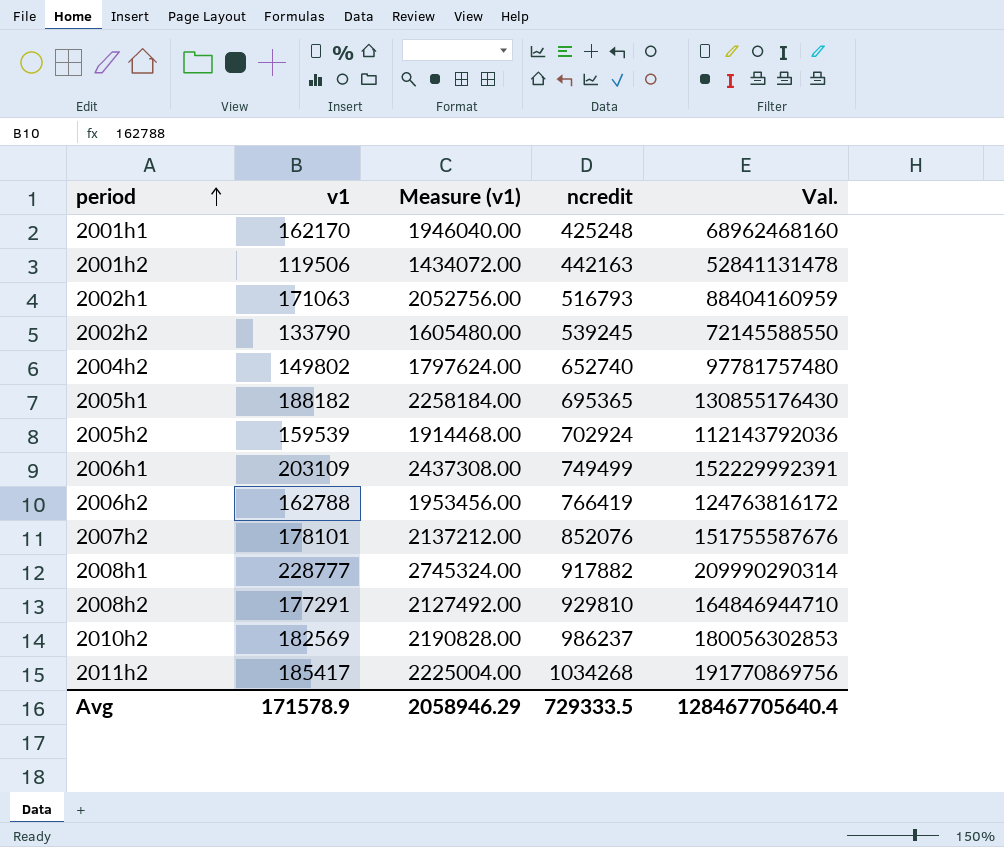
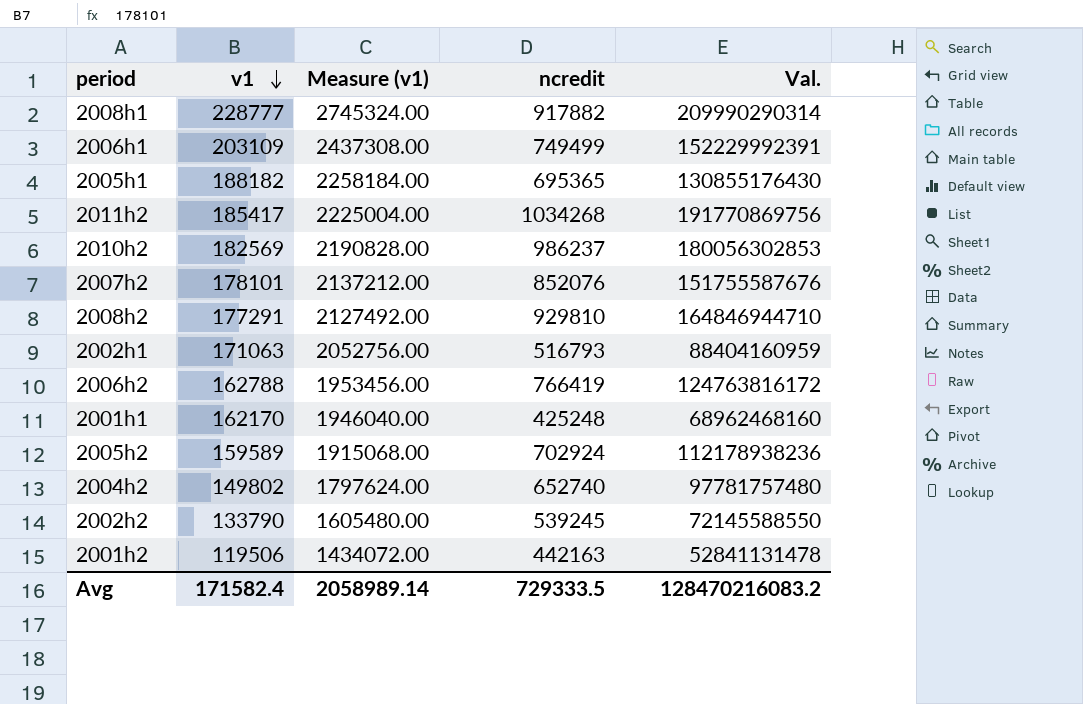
row order: period ascending -> v1 descending
2005h2 | v1: 159539 -> 159589
2005h2 | Measure (v1): 1914468.00 -> 1915068.00
2005h2 | Val.: 112143792036 -> 112178938236
Avg | v1: 171578.9 -> 171582.4
Avg | Measure (v1): 2058946.29 -> 2058989.14
Avg | Val.: 128467705640.4 -> 128470216083.2

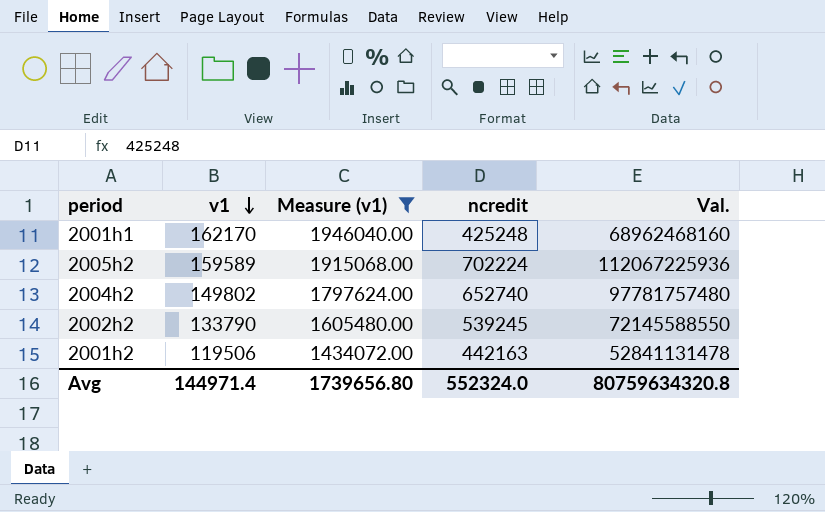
filter: none -> Measure (v1) <= 1946040.00
2005h2 | ncredit: 702924 -> 702224
2005h2 | Val.: 112178938236 -> 112067225936
Avg | v1: 171582.4 -> 144971.4
Avg | Measure (v1): 2058989.14 -> 1739656.80
Avg | ncredit: 729333.5 -> 552324.0
Avg | Val.: 128470216083.2 -> 80759634320.8

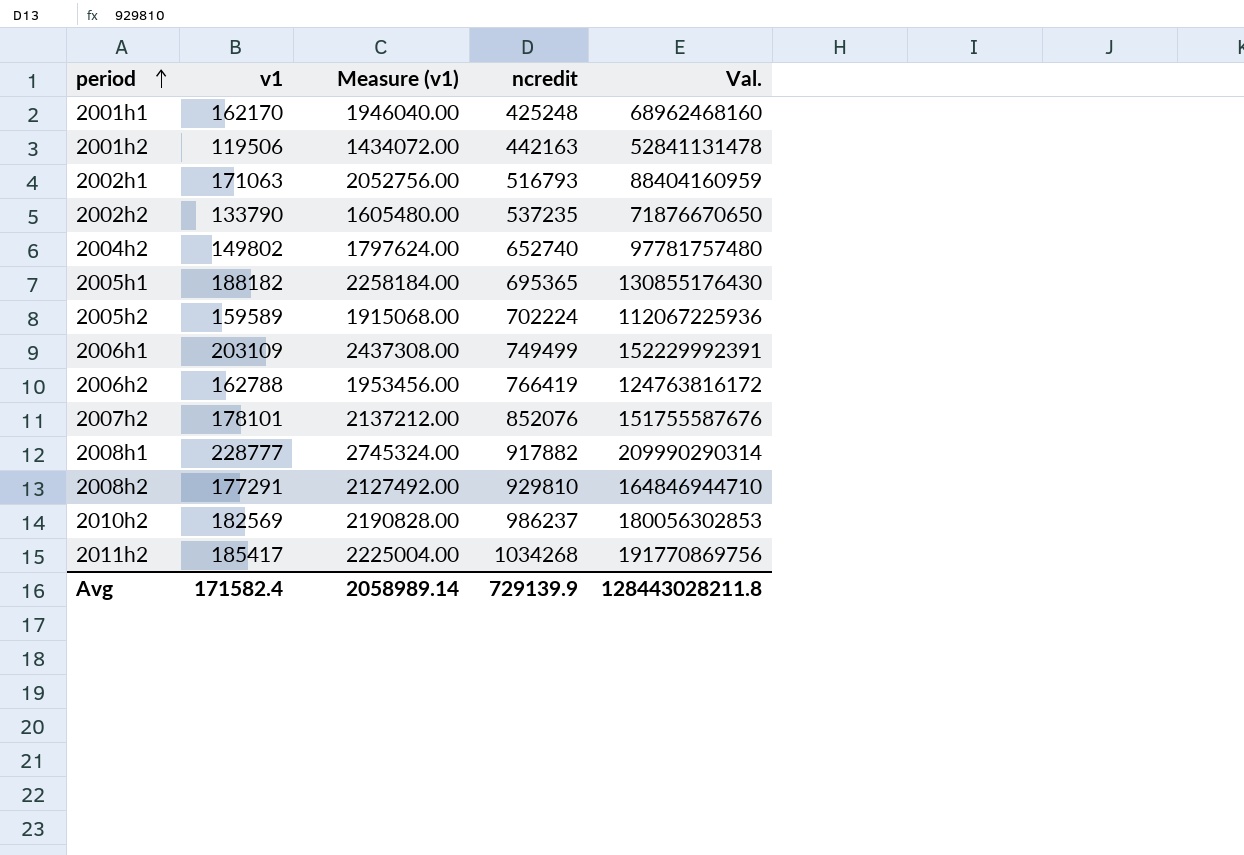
filter: Measure (v1) <= 1946040.00 -> none
row order: v1 descending -> period ascending
2002h2 | ncredit: 539245 -> 537235
2002h2 | Val.: 72145588550 -> 71876670650
Avg | v1: 144971.4 -> 171582.4
Avg | Measure (v1): 1739656.80 -> 2058989.14
Avg | ncredit: 552324.0 -> 729139.9
Avg | Val.: 80759634320.8 -> 128443028211.8

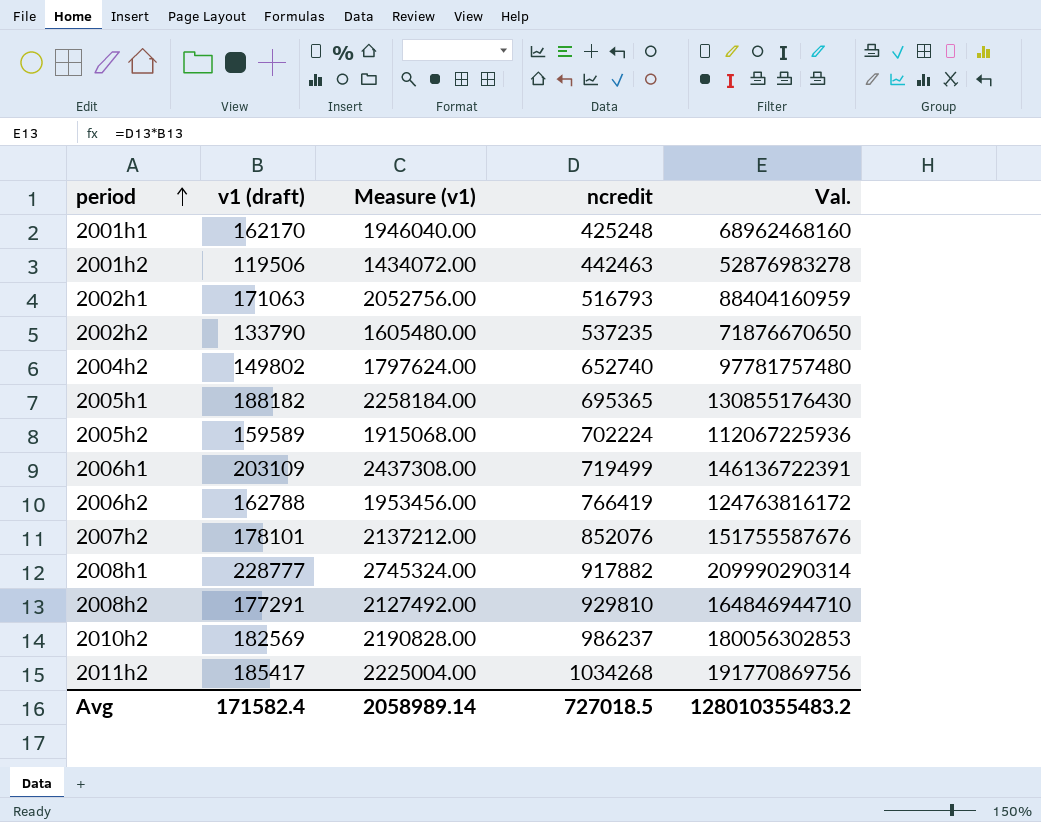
column name: v1 -> v1 (draft)
2001h2 | ncredit: 442163 -> 442463
2001h2 | Val.: 52841131478 -> 52876983278
2006h1 | ncredit: 749499 -> 719499
2006h1 | Val.: 152229992391 -> 146136722391
Avg | ncredit: 729139.9 -> 727018.5
Avg | Val.: 128443028211.8 -> 128010355483.2

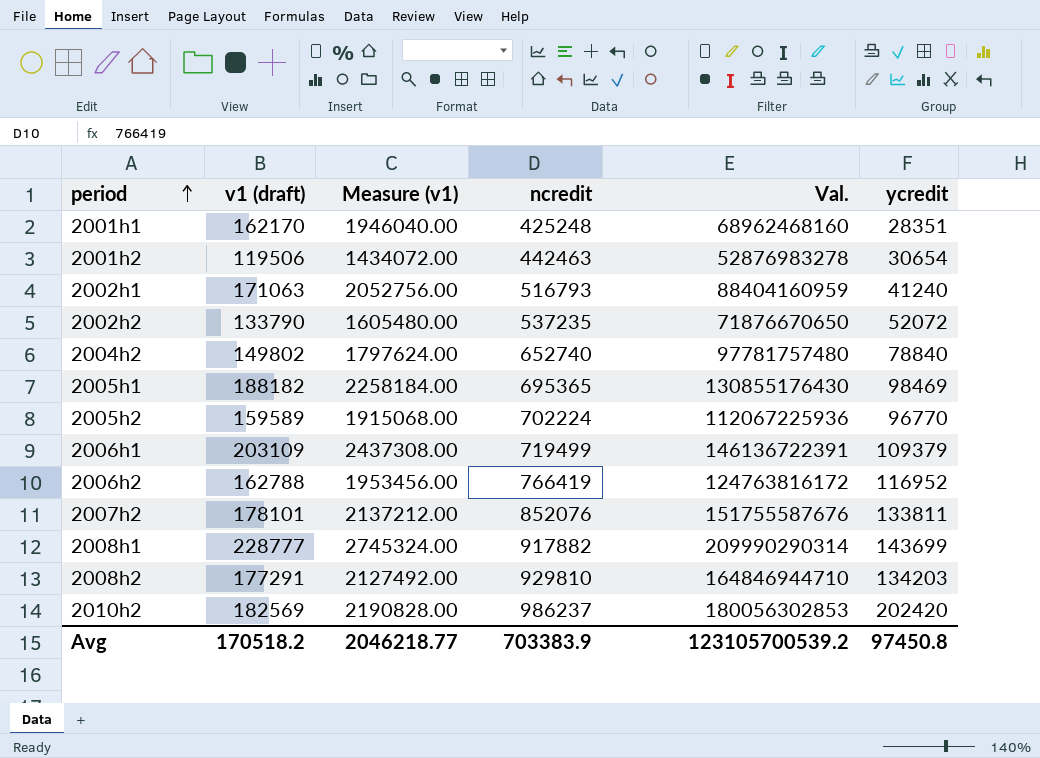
column ycredit | position: none -> 6
row 2011h2: 185417 | 2225004.00 | 1034268 | 191770869756 -> none
Avg | v1 (draft): 171582.4 -> 170518.2
Avg | Measure (v1): 2058989.14 -> 2046218.77
Avg | ncredit: 727018.5 -> 703383.9
Avg | Val.: 128010355483.2 -> 123105700539.2

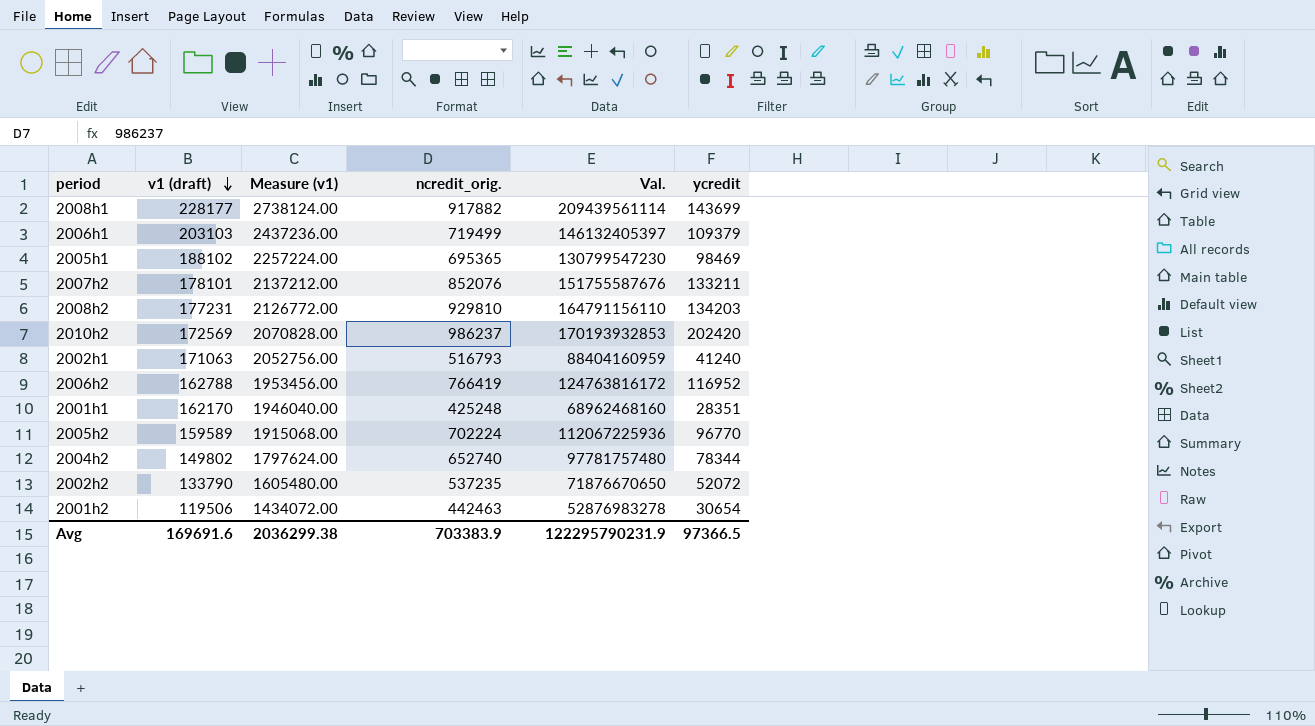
row order: period ascending -> v1 (draft) descending
column name: ncredit -> ncredit_orig.
2008h1 | v1 (draft): 228777 -> 228177
2008h1 | Measure (v1): 2745324.00 -> 2738124.00
2008h1 | Val.: 209990290314 -> 209439561114
2006h1 | v1 (draft): 203109 -> 203103
2006h1 | Measure (v1): 2437308.00 -> 2437236.00
2006h1 | Val.: 146136722391 -> 146132405397
2005h1 | v1 (draft): 188182 -> 188102
2005h1 | Measure (v1): 2258184.00 -> 2257224.00
2005h1 | Val.: 130855176430 -> 130799547230
2007h2 | ycredit: 133811 -> 133211
2008h2 | v1 (draft): 177291 -> 177231
2008h2 | Measure (v1): 2127492.00 -> 2126772.00
2008h2 | Val.: 164846944710 -> 164791156110
2010h2 | v1 (draft): 182569 -> 172569
2010h2 | Measure (v1): 2190828.00 -> 2070828.00
2010h2 | Val.: 180056302853 -> 170193932853
2004h2 | ycredit: 78840 -> 78344
Avg | v1 (draft): 170518.2 -> 169691.6
Avg | Measure (v1): 2046218.77 -> 2036299.38
Avg | Val.: 123105700539.2 -> 122295790231.9
Avg | ycredit: 97450.8 -> 97366.5

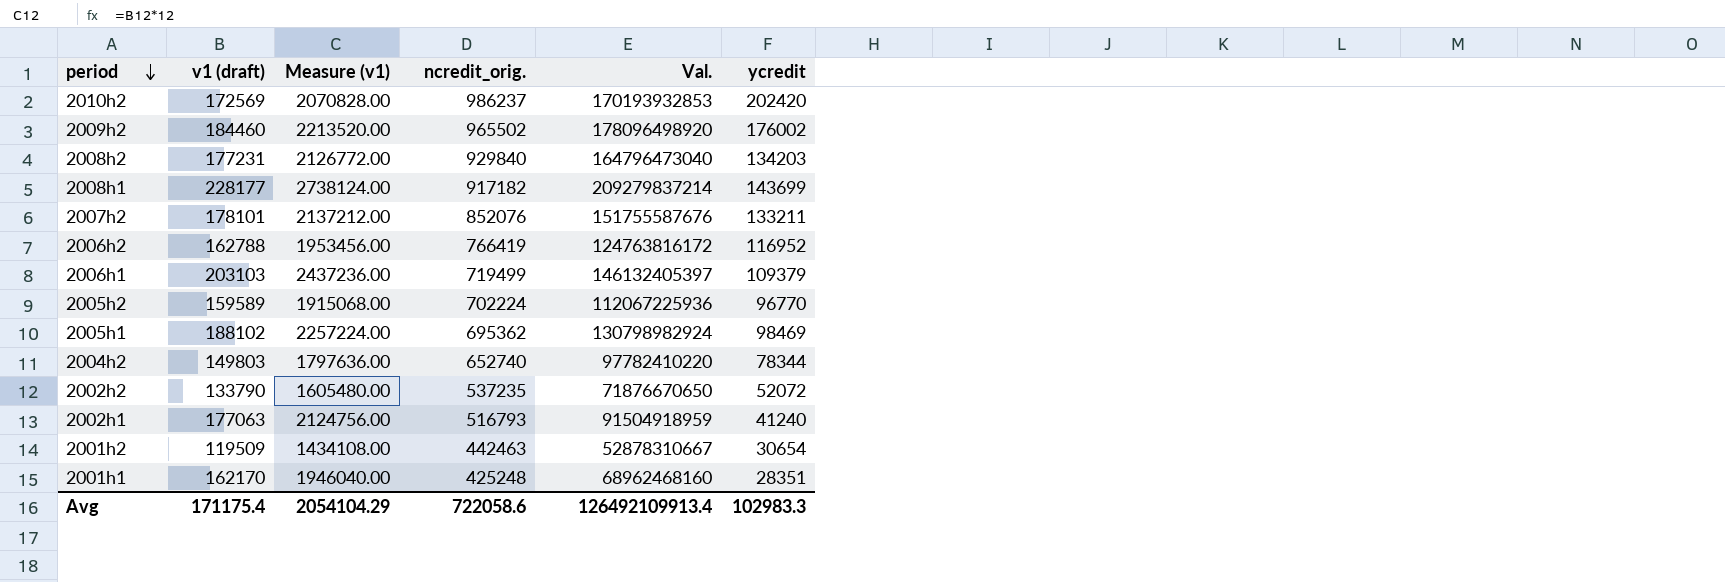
row order: v1 (draft) descending -> period descending
row 2009h2: none -> 184460 | 2213520.00 | 965502 | 178096498920 | 176002
2008h2 | ncredit_orig.: 929810 -> 929840
2008h2 | Val.: 164791156110 -> 164796473040
2008h1 | ncredit_orig.: 917882 -> 917182
2008h1 | Val.: 209439561114 -> 209279837214
2005h1 | ncredit_orig.: 695365 -> 695362
2005h1 | Val.: 130799547230 -> 130798982924
2004h2 | v1 (draft): 149802 -> 149803
2004h2 | Measure (v1): 1797624.00 -> 1797636.00
2004h2 | Val.: 97781757480 -> 97782410220
2002h1 | v1 (draft): 171063 -> 177063
2002h1 | Measure (v1): 2052756.00 -> 2124756.00
2002h1 | Val.: 88404160959 -> 91504918959
2001h2 | v1 (draft): 119506 -> 119509
2001h2 | Measure (v1): 1434072.00 -> 1434108.00
2001h2 | Val.: 52876983278 -> 52878310667
Avg | v1 (draft): 169691.6 -> 171175.4
Avg | Measure (v1): 2036299.38 -> 2054104.29
Avg | ncredit_orig.: 703383.9 -> 722058.6
Avg | Val.: 122295790231.9 -> 126492109913.4
Avg | ycredit: 97366.5 -> 102983.3

